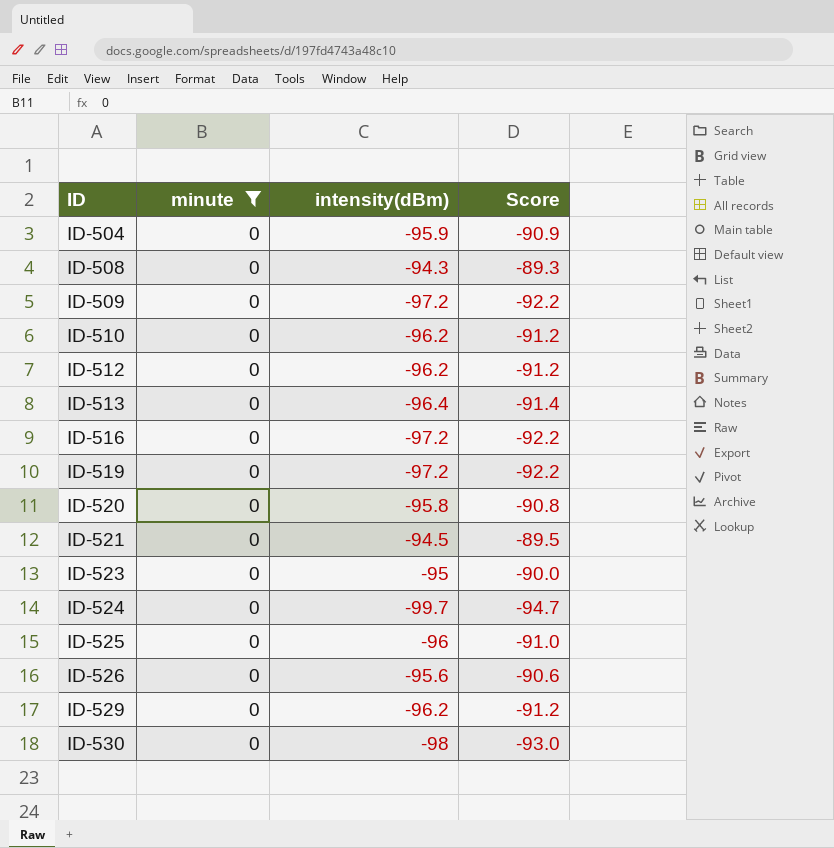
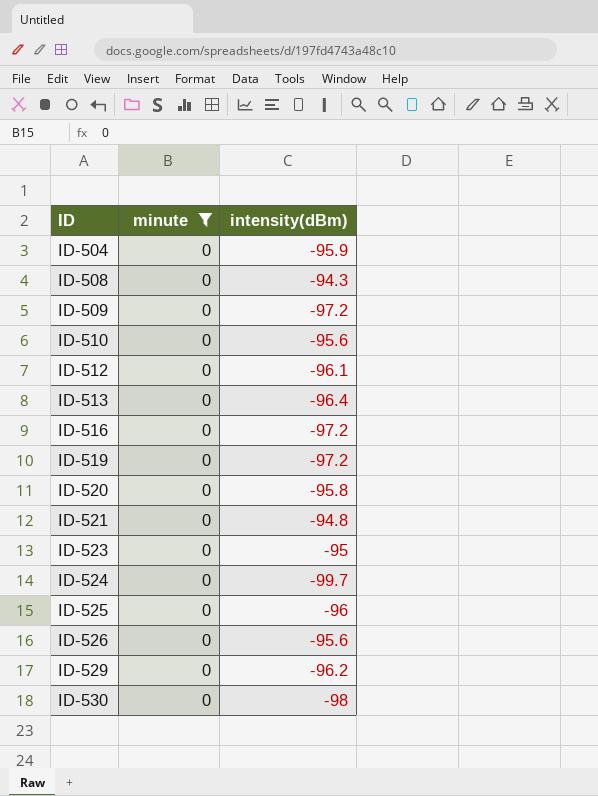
column Score | formula: [intensity(dBm)] + 5 -> none
ID-510 | intensity(dBm): -96.2 -> -95.6
ID-512 | intensity(dBm): -96.2 -> -96.1
ID-521 | intensity(dBm): -94.5 -> -94.8

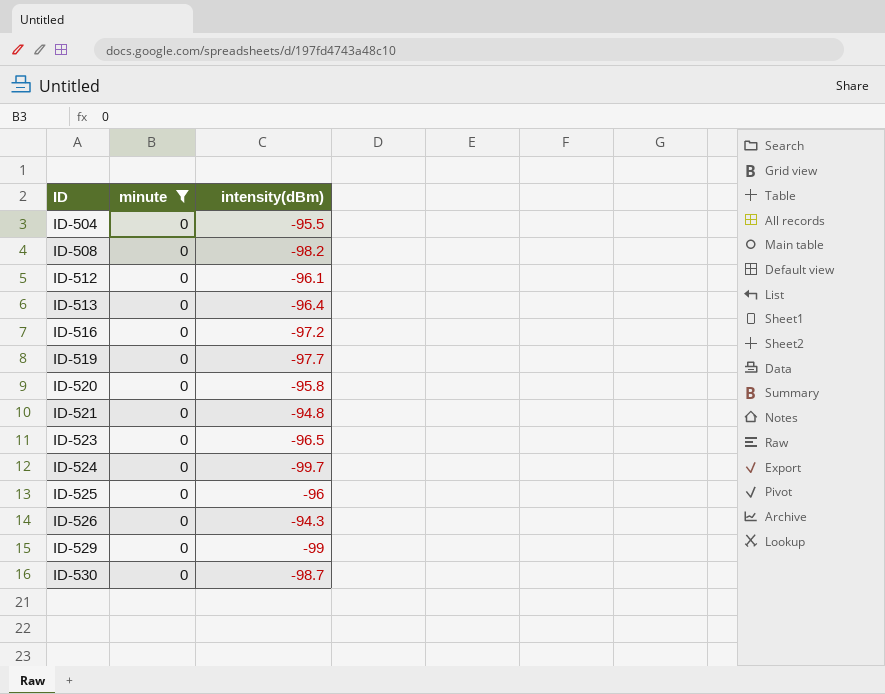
row ID-509: 0 | -97.2 -> none
row ID-510: 0 | -95.6 -> none
ID-504 | intensity(dBm): -95.9 -> -95.5
ID-508 | intensity(dBm): -94.3 -> -98.2
ID-519 | intensity(dBm): -97.2 -> -97.7
ID-523 | intensity(dBm): -95 -> -96.5
ID-526 | intensity(dBm): -95.6 -> -94.3
ID-529 | intensity(dBm): -96.2 -> -99
ID-530 | intensity(dBm): -98 -> -98.7

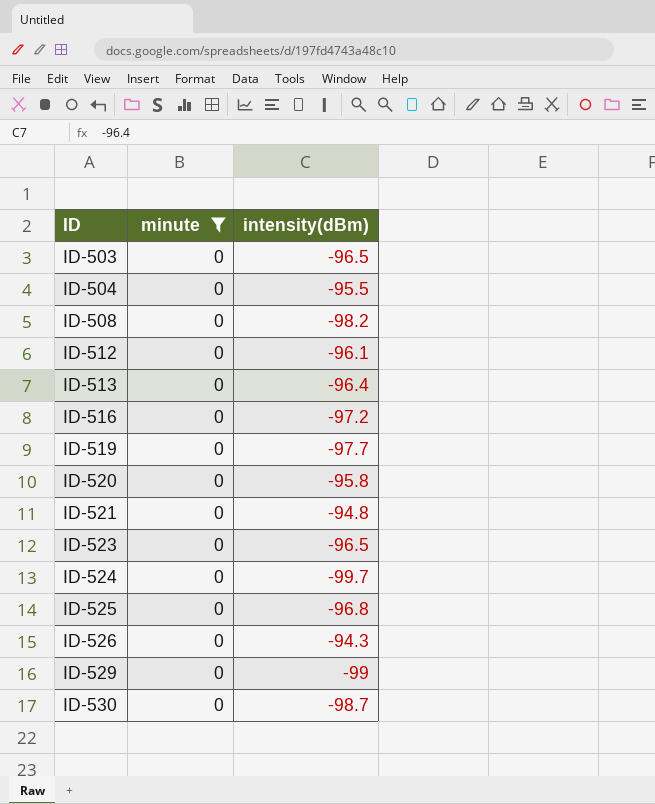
row ID-503: none -> 0 | -96.5
ID-525 | intensity(dBm): -96 -> -96.8

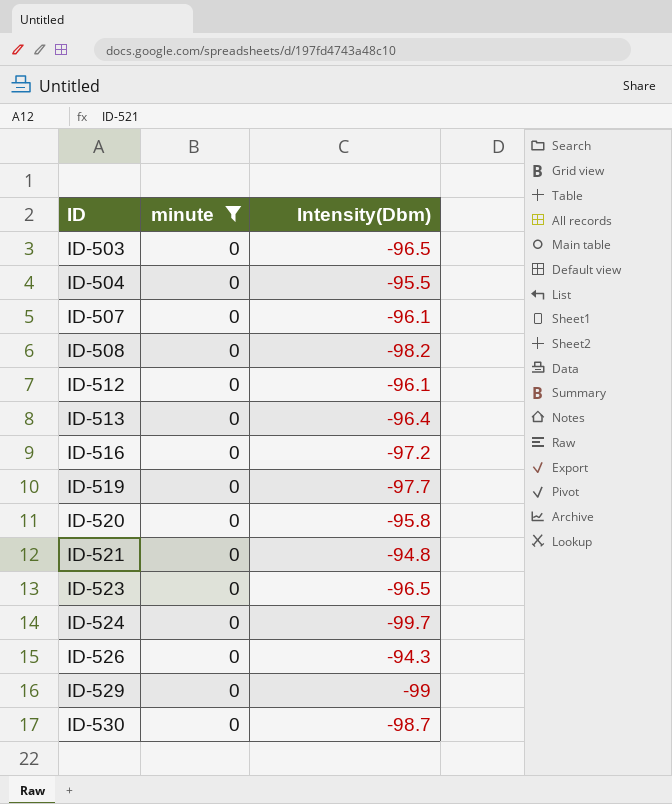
column name: intensity(dBm) -> Intensity(Dbm)
row ID-525: 0 | -96.8 -> none
row ID-507: none -> 0 | -96.1

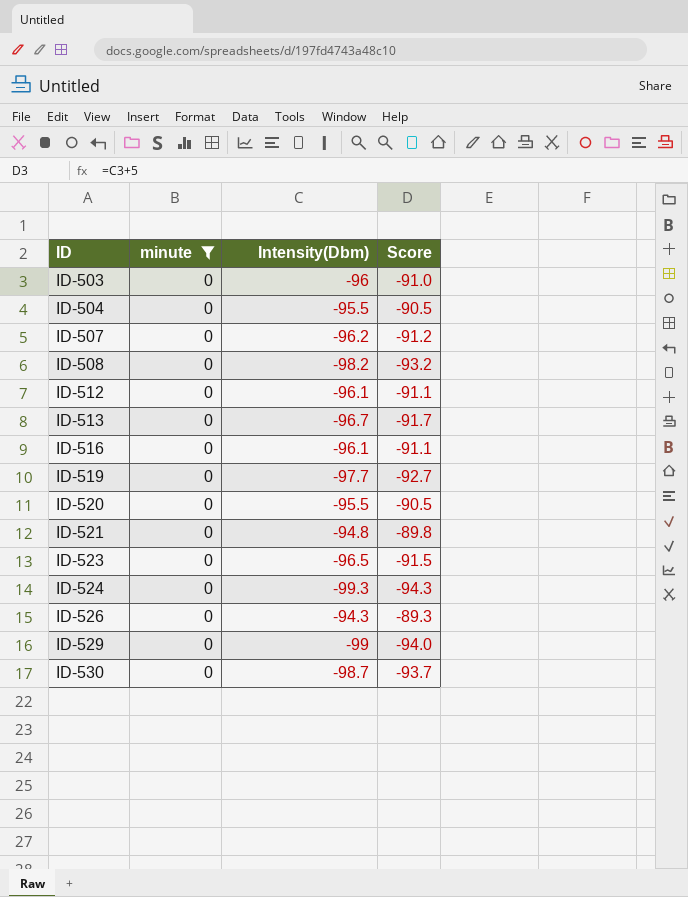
column Score | formula: none -> [Intensity(Dbm)] + 5
ID-503 | Intensity(Dbm): -96.5 -> -96
ID-507 | Intensity(Dbm): -96.1 -> -96.2
ID-513 | Intensity(Dbm): -96.4 -> -96.7
ID-516 | Intensity(Dbm): -97.2 -> -96.1
ID-520 | Intensity(Dbm): -95.8 -> -95.5
ID-524 | Intensity(Dbm): -99.7 -> -99.3

